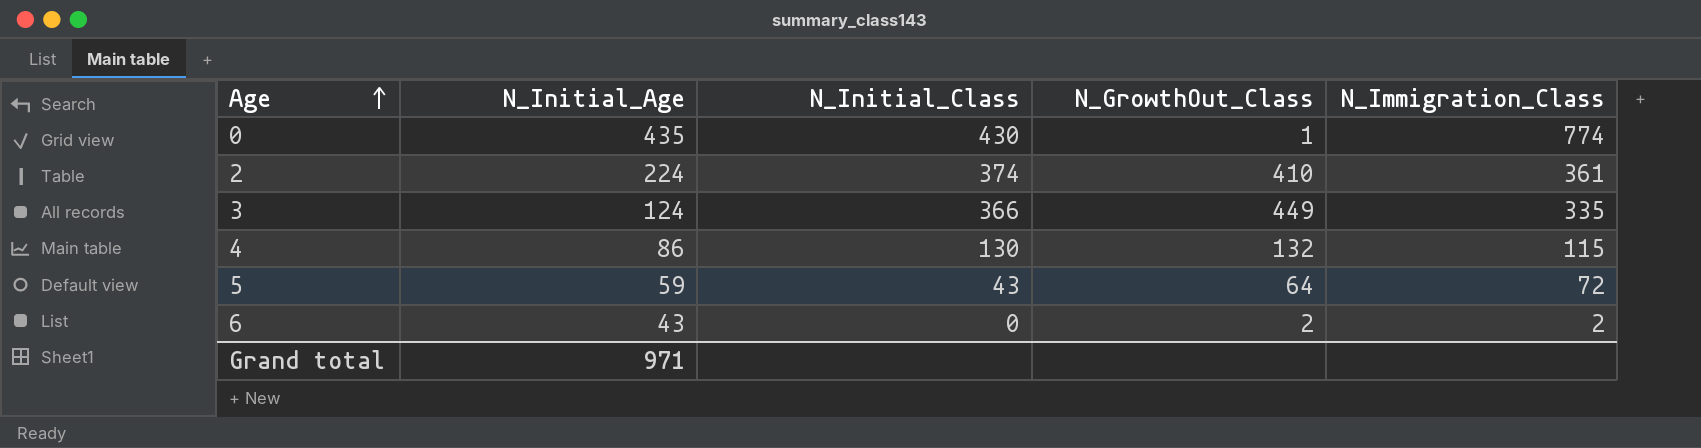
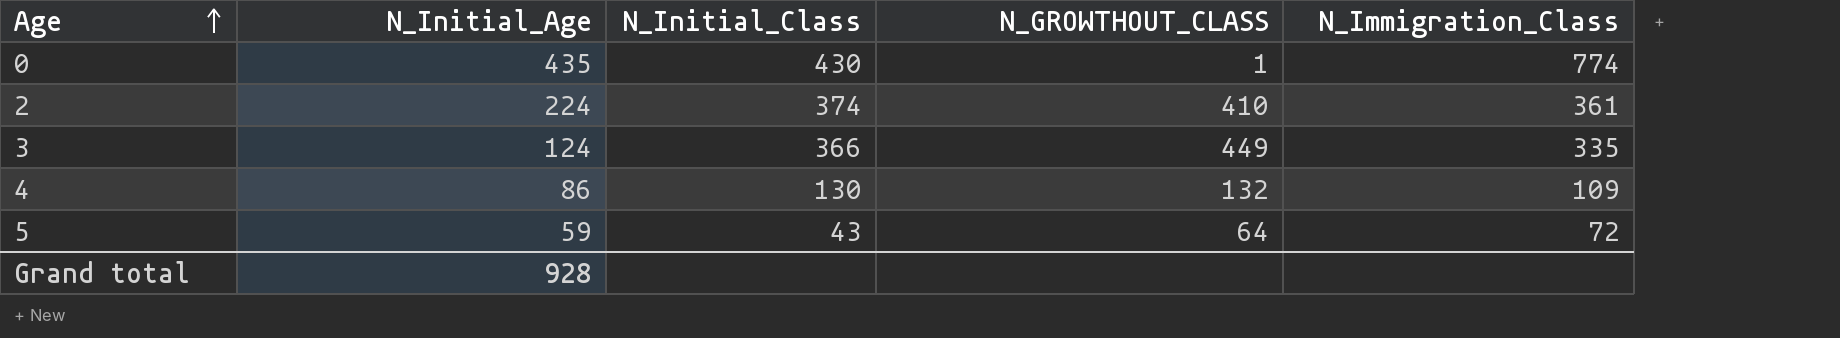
column name: N_GrowthOut_Class -> N_GROWTHOUT_CLASS
row 6: 43 | 0 | 2 | 2 -> none
4 | N_Immigration_Class: 115 -> 109
Grand total | N_Initial_Age: 971 -> 928

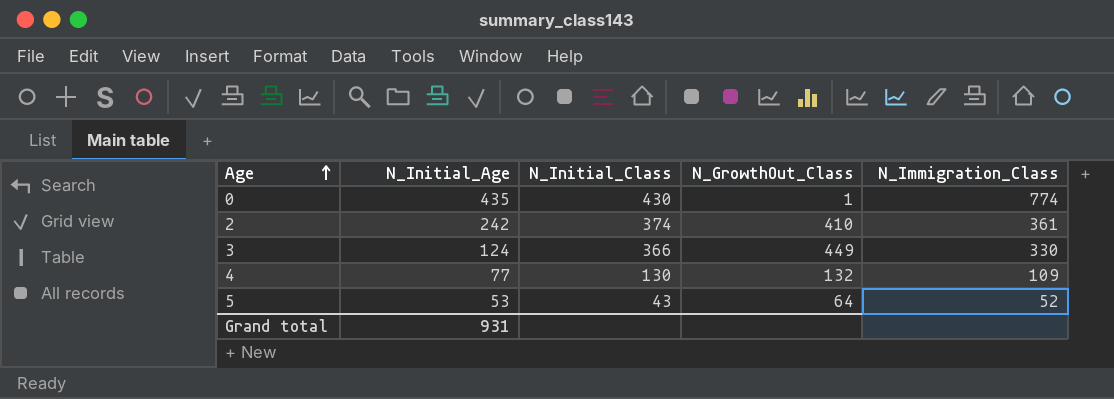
column name: N_GROWTHOUT_CLASS -> N_GrowthOut_Class
2 | N_Initial_Age: 224 -> 242
3 | N_Immigration_Class: 335 -> 330
4 | N_Initial_Age: 86 -> 77
5 | N_Initial_Age: 59 -> 53
5 | N_Immigration_Class: 72 -> 52
Grand total | N_Initial_Age: 928 -> 931

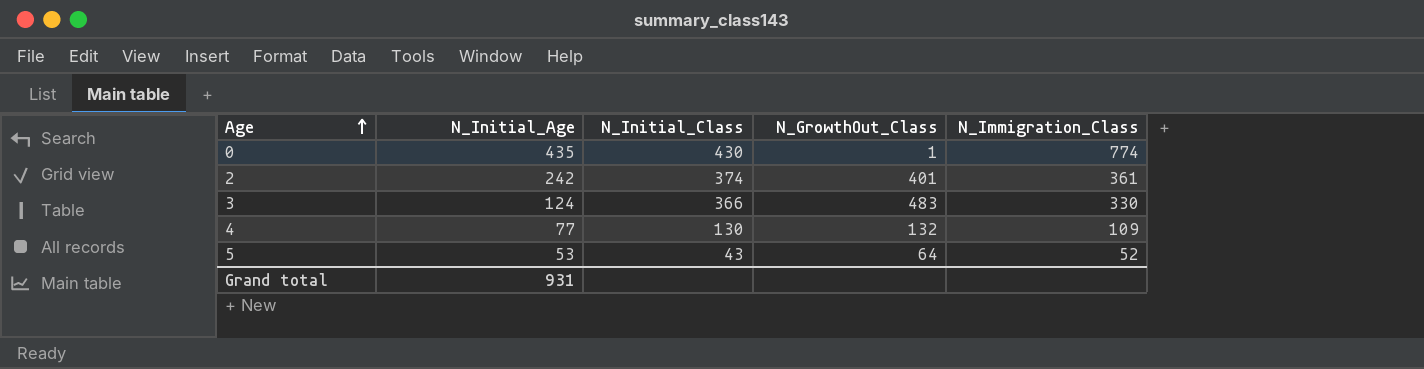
2 | N_GrowthOut_Class: 410 -> 401
3 | N_GrowthOut_Class: 449 -> 483

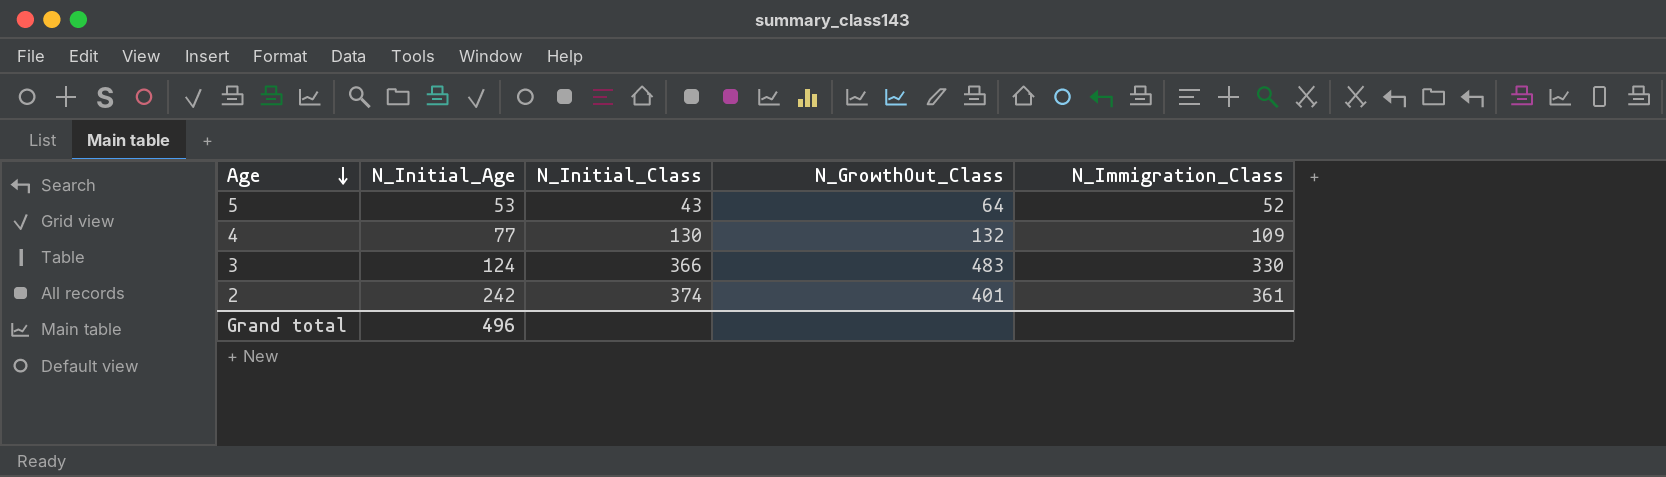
row order: Age ascending -> Age descending
row 0: 435 | 430 | 1 | 774 -> none
Grand total | N_Initial_Age: 931 -> 496

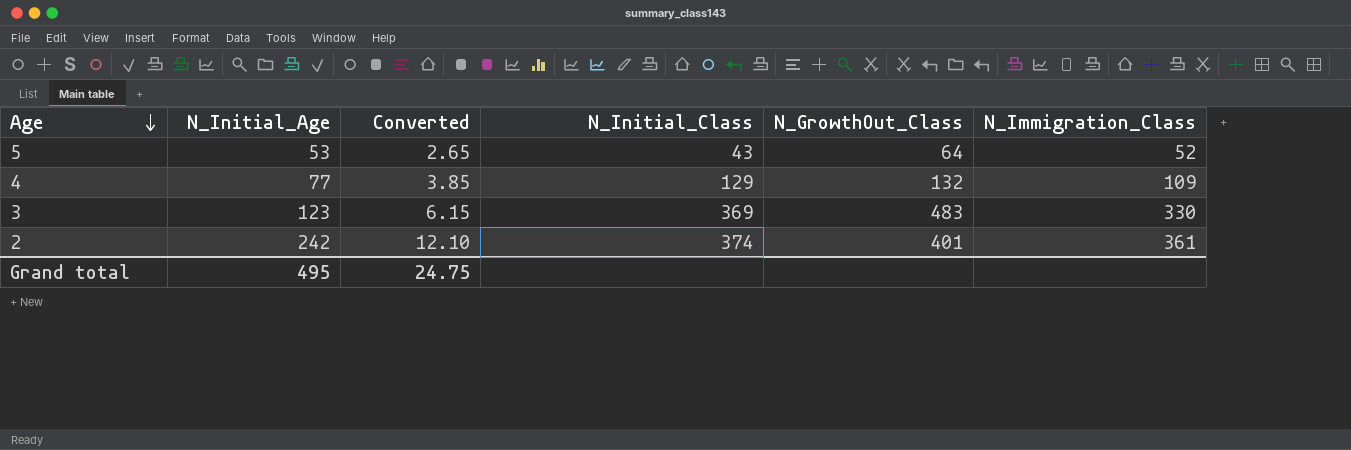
column Converted | formula: none -> [N_Initial_Age] * 0.05
4 | N_Initial_Class: 130 -> 129
3 | N_Initial_Age: 124 -> 123
3 | N_Initial_Class: 366 -> 369
Grand total | N_Initial_Age: 496 -> 495

